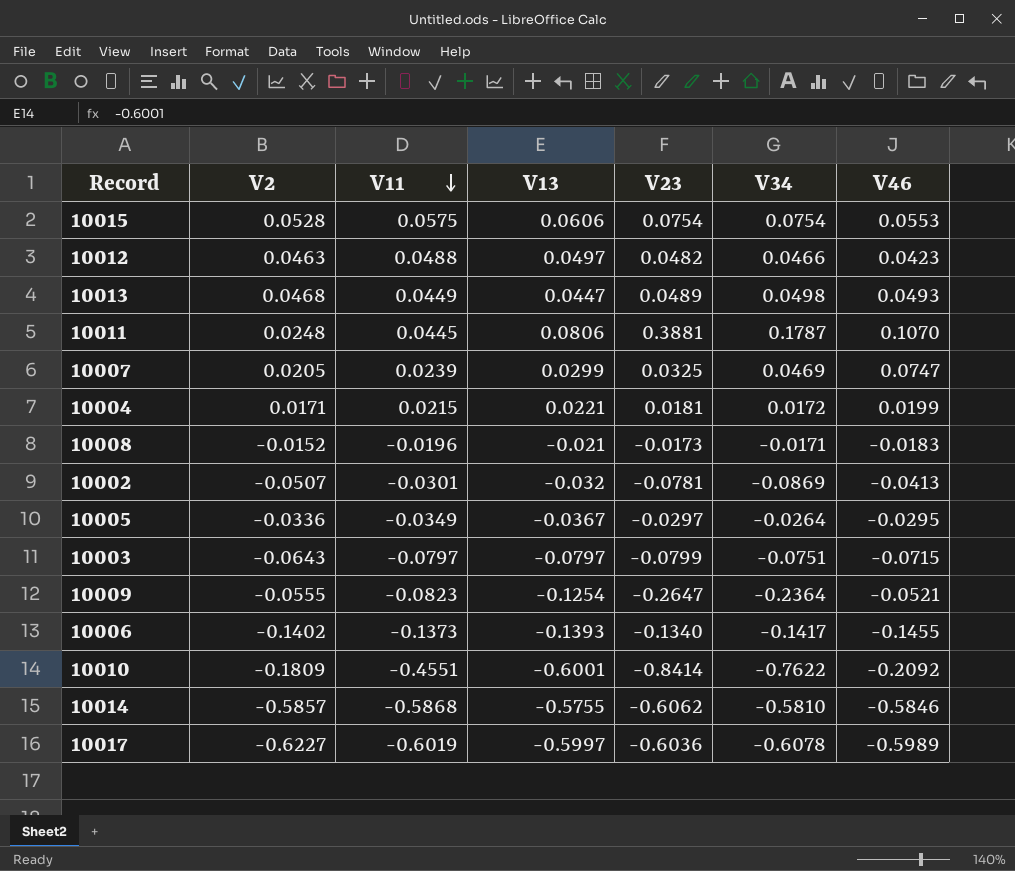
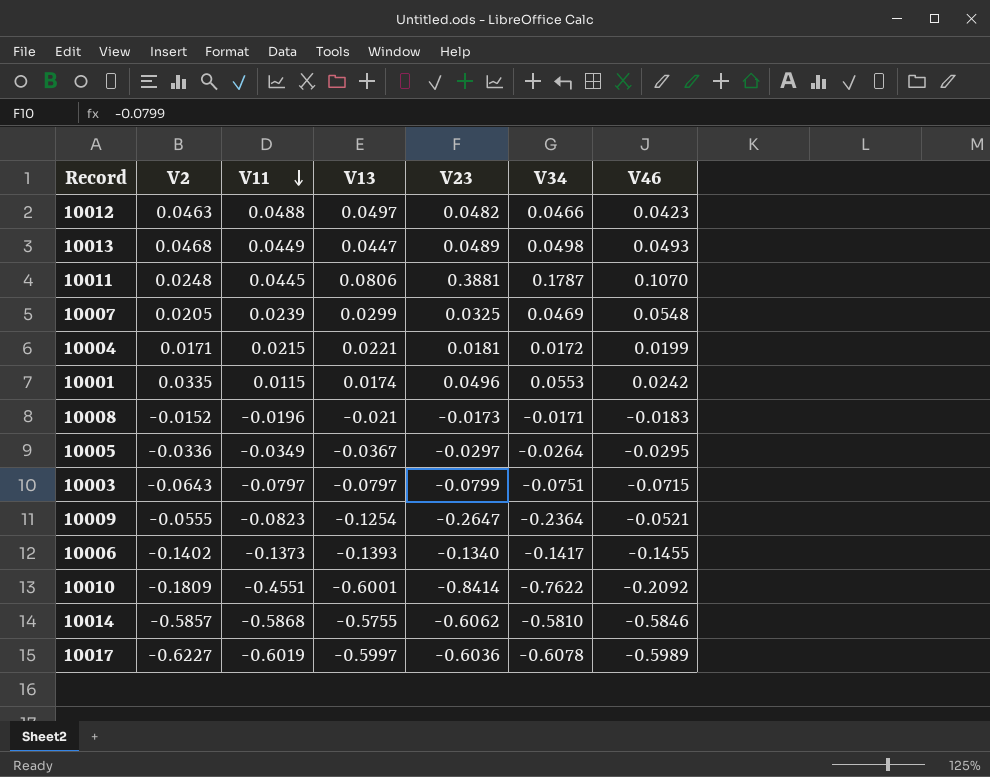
row 10015: 0.0528 | 0.0575 | 0.0606 | 0.0754 | 0.0754 | 0.0553 -> none
row 10002: -0.0507 | -0.0301 | -0.032 | -0.0781 | -0.0869 | -0.0413 -> none
10007 | V46: 0.0747 -> 0.0548
row 10001: none -> 0.0335 | 0.0115 | 0.0174 | 0.0496 | 0.0553 | 0.0242

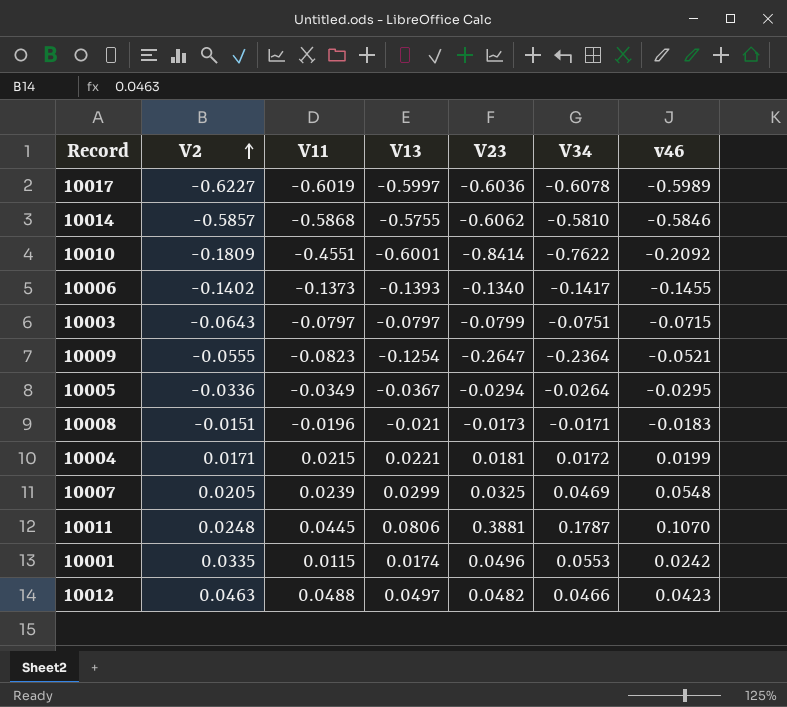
row order: V11 descending -> V2 ascending
column name: V46 -> v46
row 10013: 0.0468 | 0.0449 | 0.0447 | 0.0489 | 0.0498 | 0.0493 -> none
10005 | V23: -0.0297 -> -0.0294
10008 | V2: -0.0152 -> -0.0151

